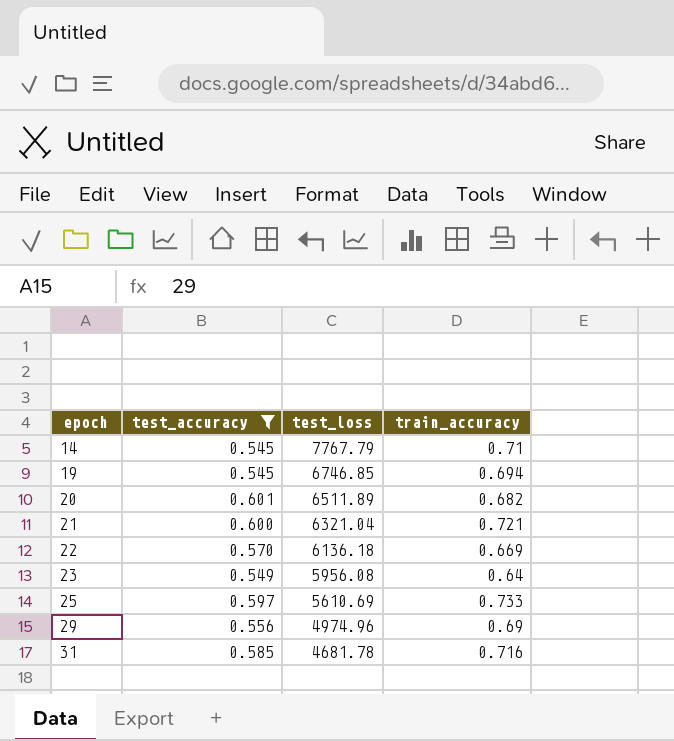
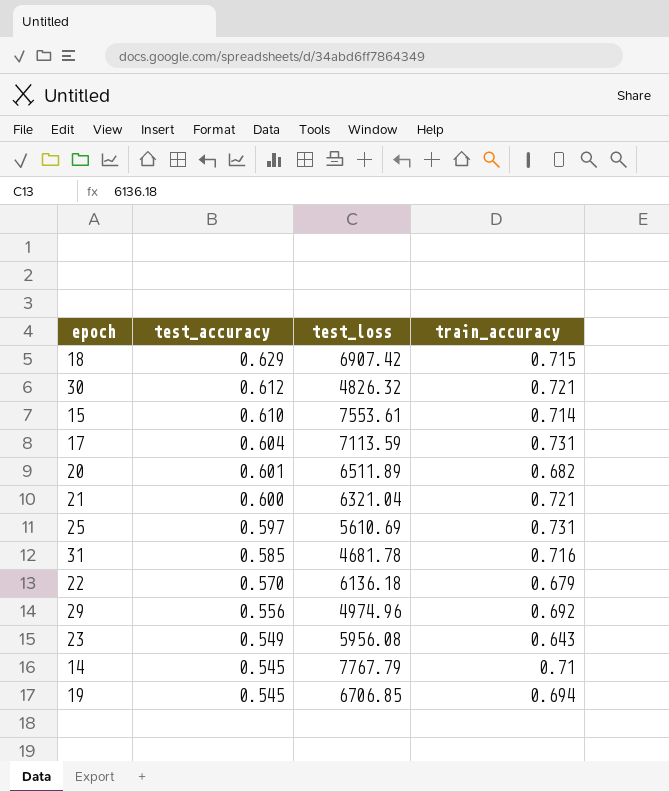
filter: test_accuracy <= 0.601 -> none
row order: epoch ascending -> test_accuracy descending
25 | train_accuracy: 0.733 -> 0.731
22 | train_accuracy: 0.669 -> 0.679
29 | train_accuracy: 0.69 -> 0.692
23 | train_accuracy: 0.64 -> 0.643
19 | test_loss: 6746.85 -> 6706.85

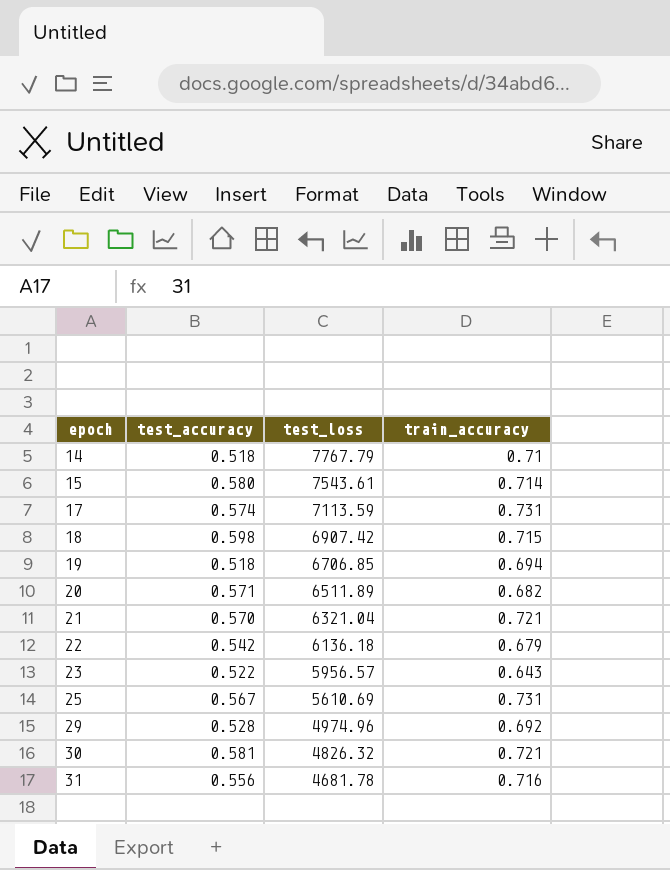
row order: test_accuracy descending -> epoch ascending
14 | test_accuracy: 0.545 -> 0.518
15 | test_accuracy: 0.610 -> 0.580
15 | test_loss: 7553.61 -> 7543.61
17 | test_accuracy: 0.604 -> 0.574
18 | test_accuracy: 0.629 -> 0.598
19 | test_accuracy: 0.545 -> 0.518
20 | test_accuracy: 0.601 -> 0.571
21 | test_accuracy: 0.600 -> 0.570
22 | test_accuracy: 0.570 -> 0.542
23 | test_accuracy: 0.549 -> 0.522
23 | test_loss: 5956.08 -> 5956.57
25 | test_accuracy: 0.597 -> 0.567
29 | test_accuracy: 0.556 -> 0.528
30 | test_accuracy: 0.612 -> 0.581
31 | test_accuracy: 0.585 -> 0.556

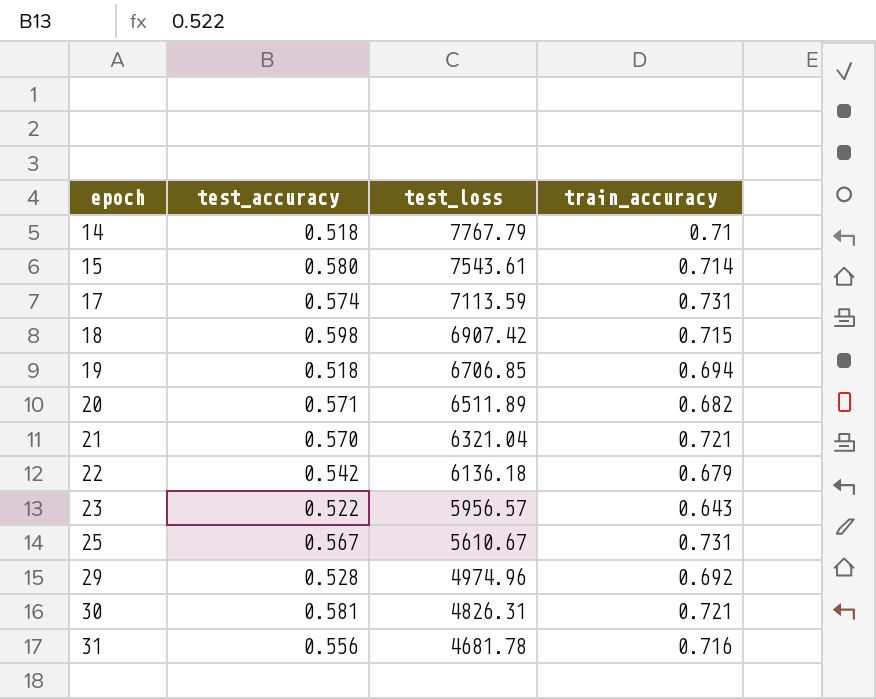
25 | test_loss: 5610.69 -> 5610.67
30 | test_loss: 4826.32 -> 4826.31

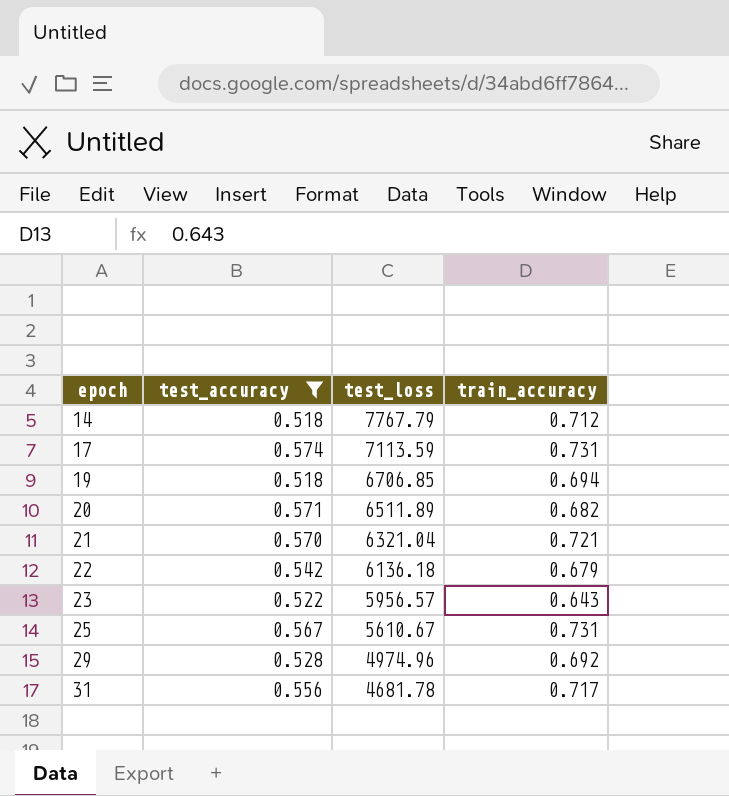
filter: none -> test_accuracy <= 0.574
14 | train_accuracy: 0.71 -> 0.712
31 | train_accuracy: 0.716 -> 0.717

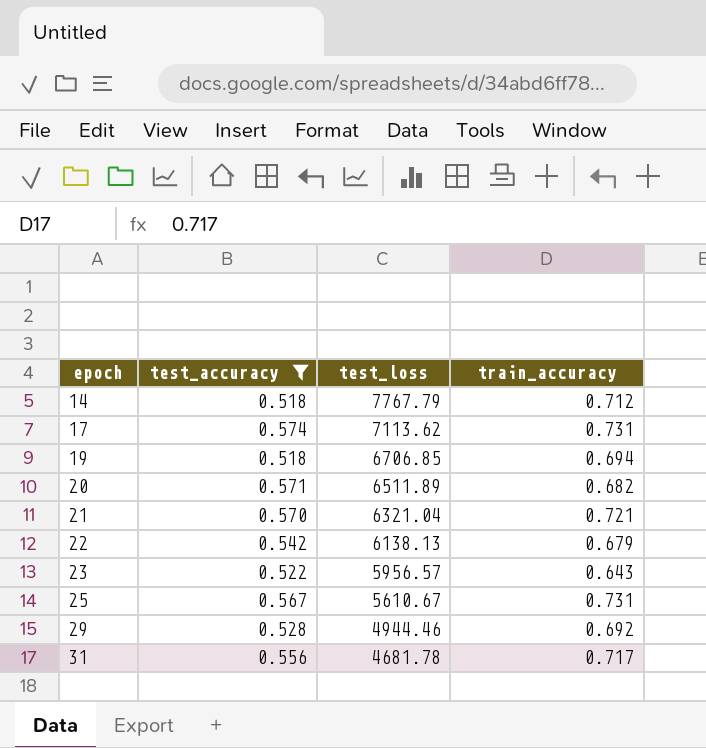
17 | test_loss: 7113.59 -> 7113.62
22 | test_loss: 6136.18 -> 6138.13
29 | test_loss: 4974.96 -> 4944.46

